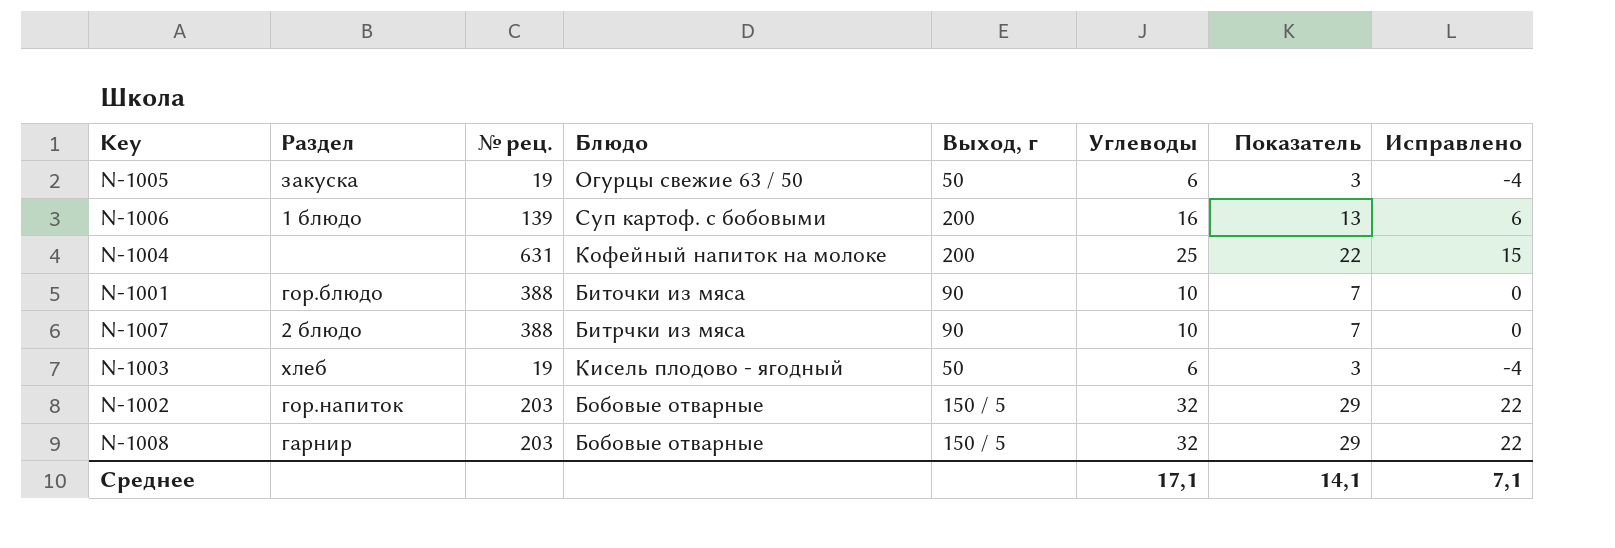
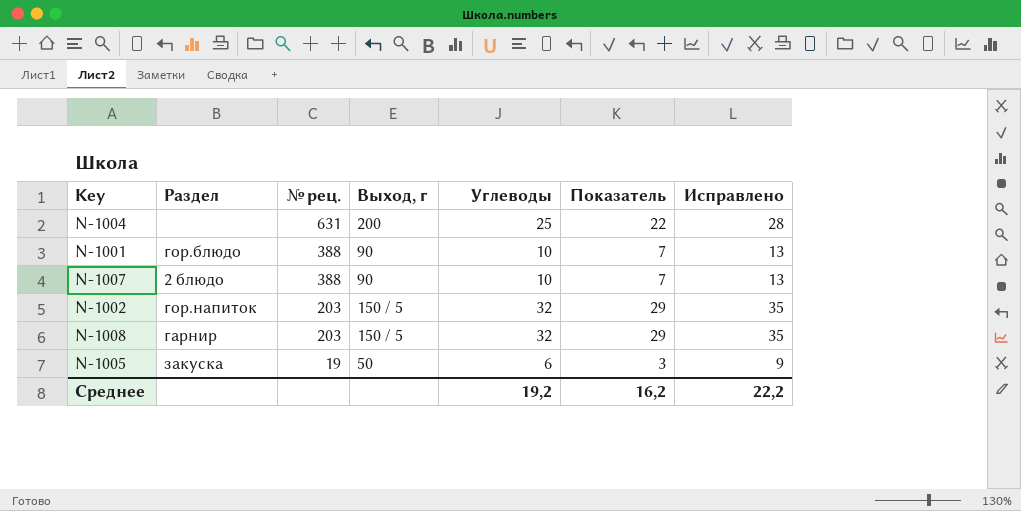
row order: none -> № рец. descending
column Блюдо | position: 4 -> none
column Исправлено | formula: [Углеводы] - 10 -> [Углеводы] + 3
row N-1006: 1 блюдо | 139 | Суп картоф. с бобовыми | 200 | 16 | 13 | 6 -> none
row N-1003: хлеб | 19 | Кисель плодово - ягодный | 50 | 6 | 3 | -4 -> none
Среднее | Углеводы: 17,1 -> 19,2
Среднее | Показатель: 14,1 -> 16,2
Среднее | Исправлено: 7,1 -> 22,2

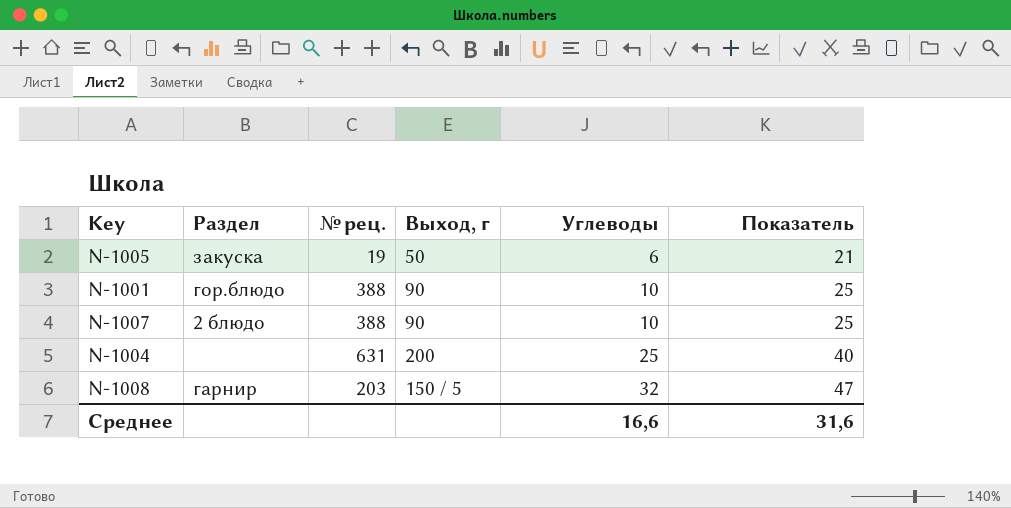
row order: № рец. descending -> Углеводы ascending
column Исправлено | formula: [Углеводы] + 3 -> none
column Показатель | formula: [Углеводы] - 3 -> [Углеводы] + 15
row N-1002: гор.напиток | 203 | 150 / 5 | 32 | 29 | 35 -> none
Среднее | Углеводы: 19,2 -> 16,6
Среднее | Показатель: 16,2 -> 31,6

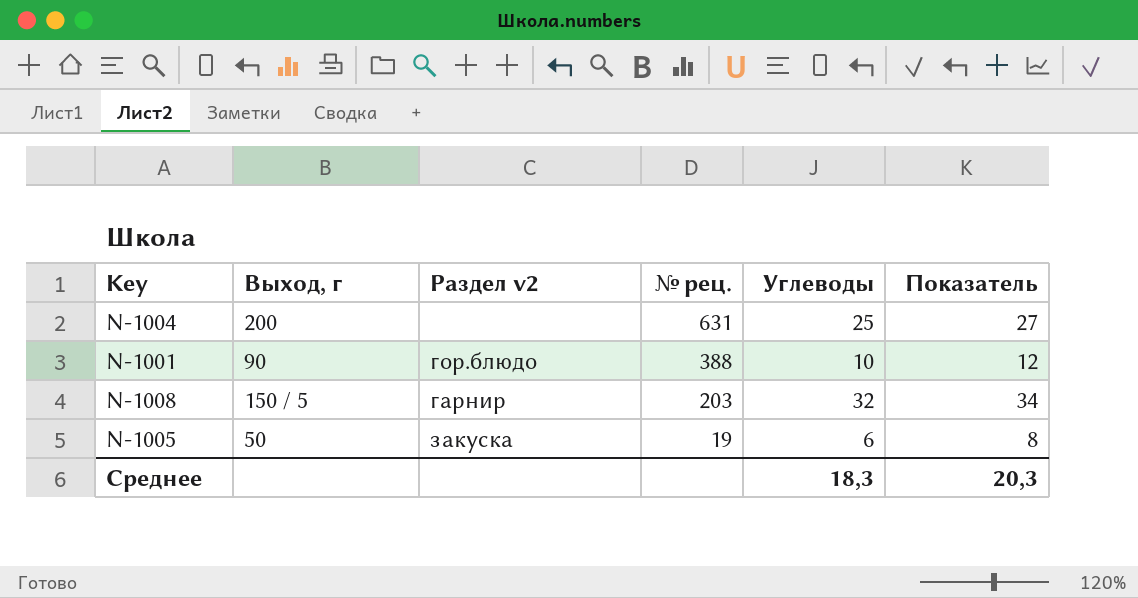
row order: Углеводы ascending -> № рец. descending
column Выход, г | position: 4 -> 2
column name: Раздел -> Раздел v2
column Показатель | formula: [Углеводы] + 15 -> [Углеводы] + 2
row N-1007: 2 блюдо | 388 | 90 | 10 | 25 -> none
Среднее | Углеводы: 16,6 -> 18,3
Среднее | Показатель: 31,6 -> 20,3

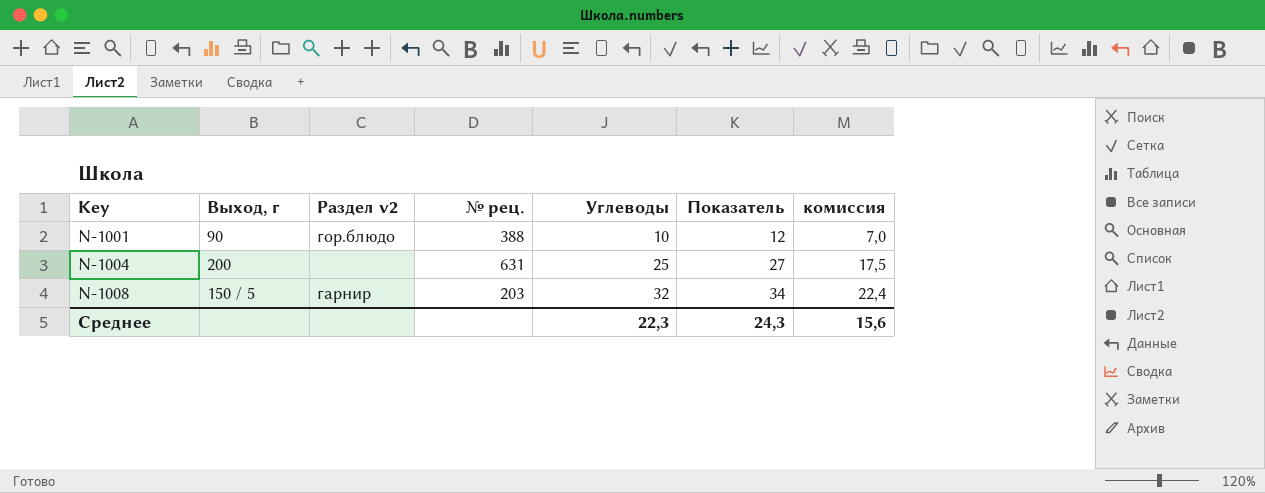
row order: № рец. descending -> Key ascending
column комиссия | formula: none -> [Углеводы] * 0,7
row N-1005: 50 | закуска | 19 | 6 | 8 -> none
Среднее | Углеводы: 18,3 -> 22,3
Среднее | Показатель: 20,3 -> 24,3

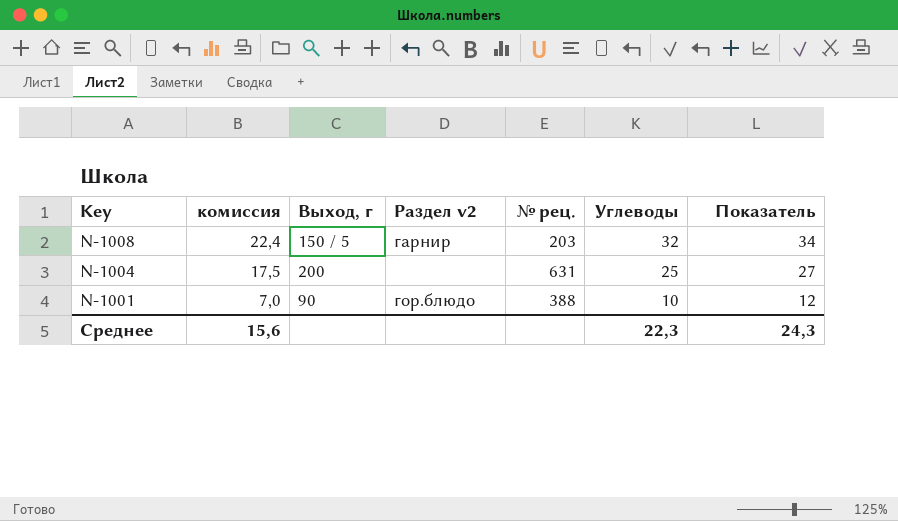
row order: Key ascending -> Key descending
column комиссия | position: 7 -> 2

